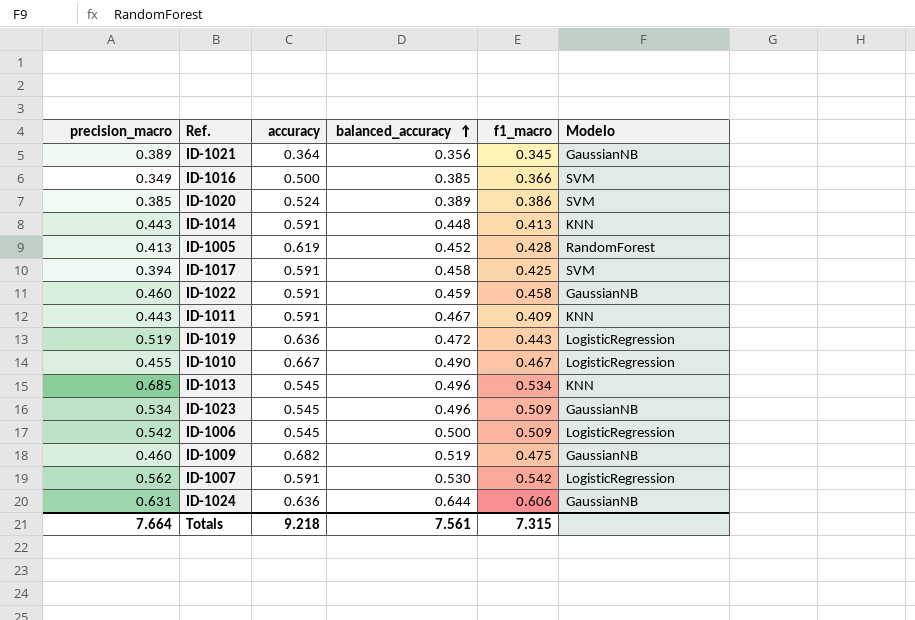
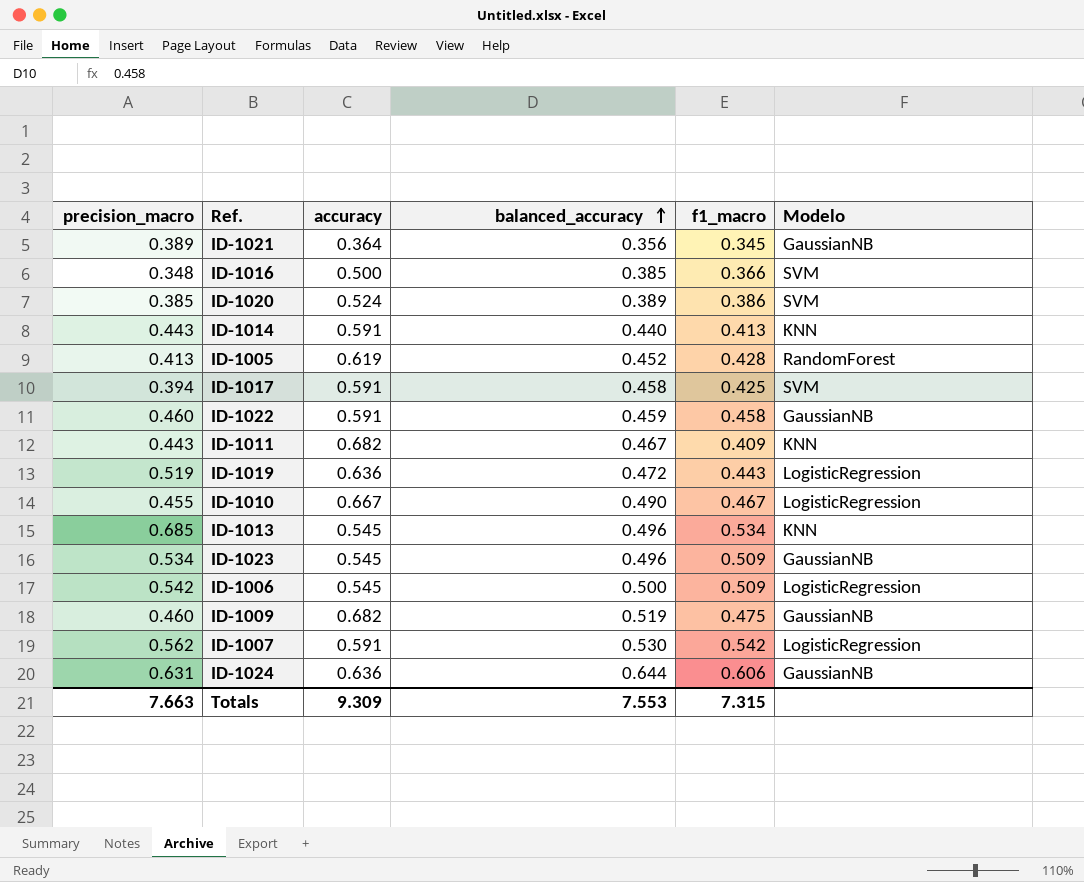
ID-1016 | precision_macro: 0.349 -> 0.348
ID-1014 | balanced_accuracy: 0.448 -> 0.440
ID-1011 | accuracy: 0.591 -> 0.682
Totals | precision_macro: 7.664 -> 7.663
Totals | accuracy: 9.218 -> 9.309
Totals | balanced_accuracy: 7.561 -> 7.553

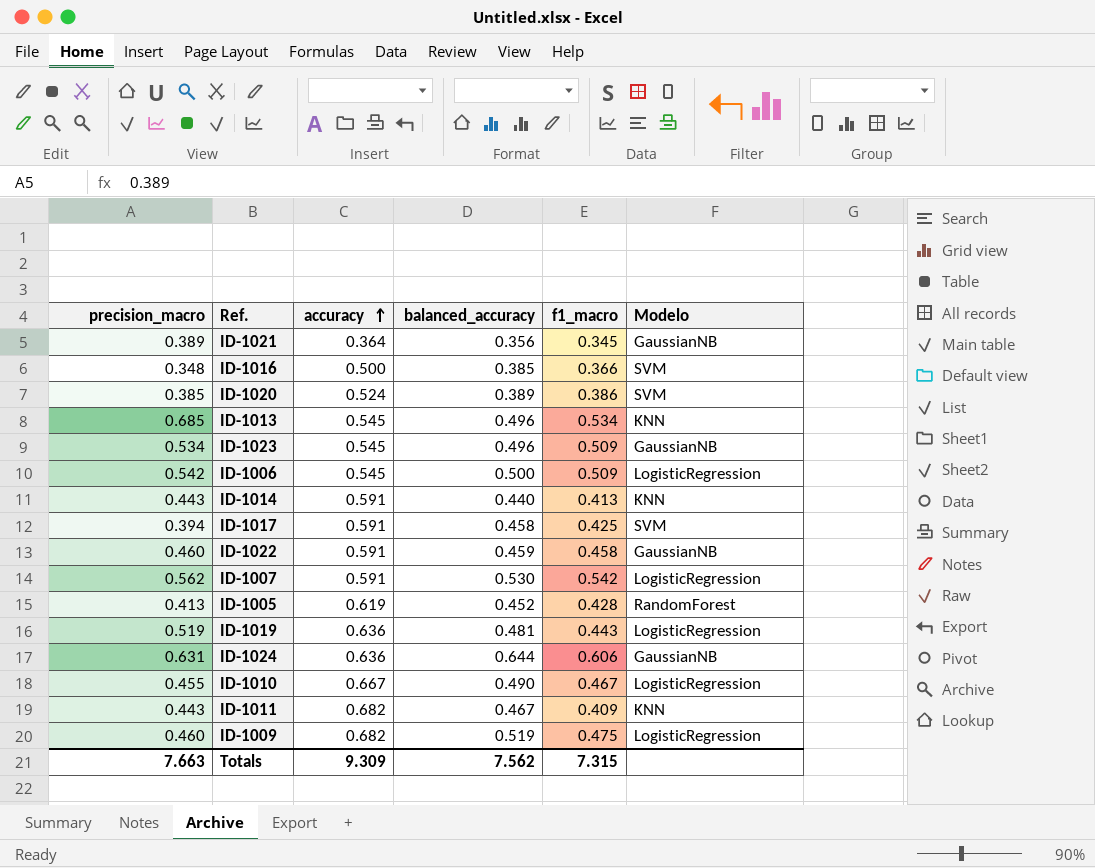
row order: balanced_accuracy ascending -> accuracy ascending
ID-1019 | balanced_accuracy: 0.472 -> 0.481
ID-1009 | Modelo: GaussianNB -> LogisticRegression
Totals | balanced_accuracy: 7.553 -> 7.562

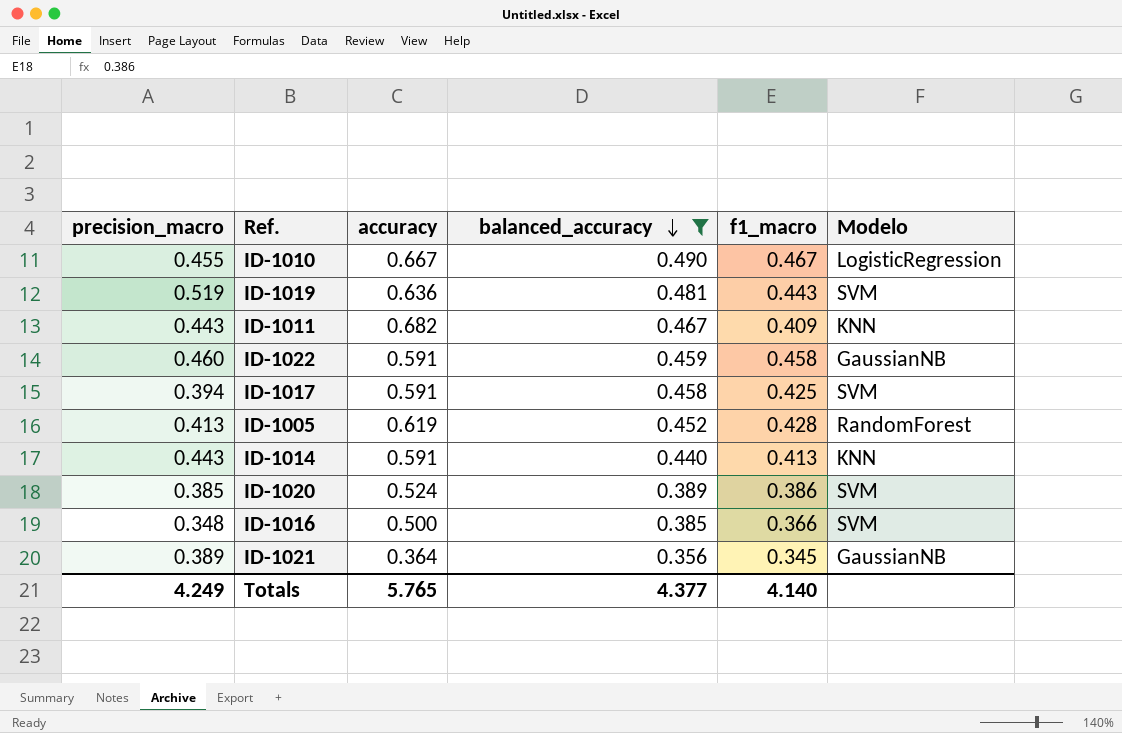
filter: none -> balanced_accuracy <= 0.490
row order: accuracy ascending -> balanced_accuracy descending
ID-1019 | Modelo: LogisticRegression -> SVM
Totals | precision_macro: 7.663 -> 4.249
Totals | accuracy: 9.309 -> 5.765
Totals | balanced_accuracy: 7.562 -> 4.377
Totals | f1_macro: 7.315 -> 4.140

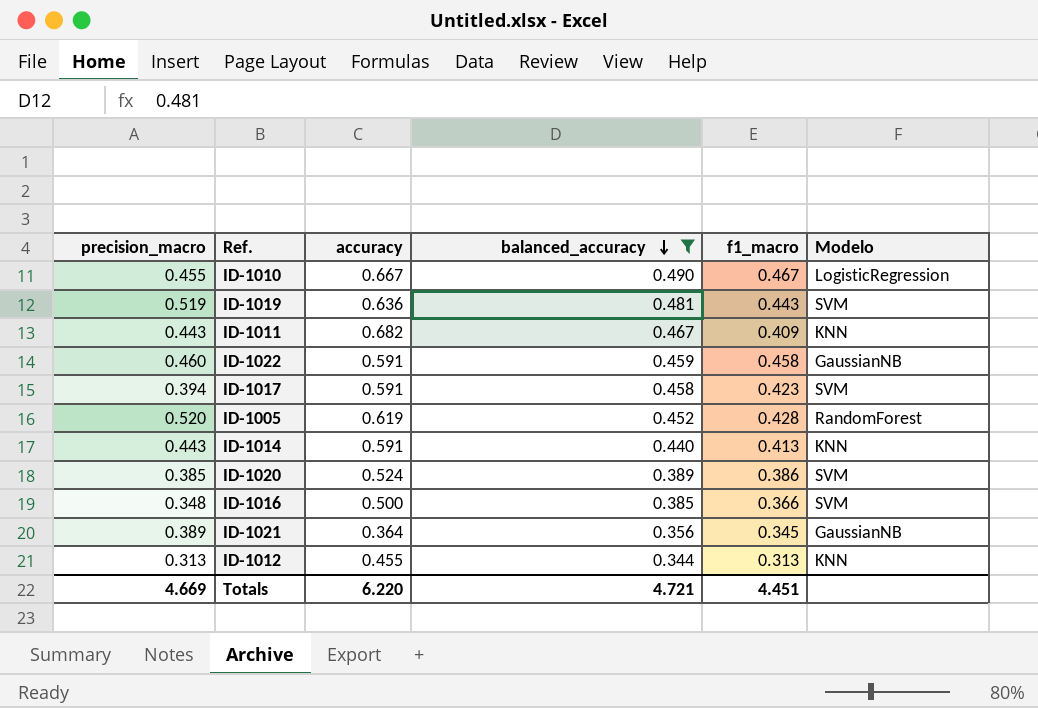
ID-1017 | f1_macro: 0.425 -> 0.423
ID-1005 | precision_macro: 0.413 -> 0.520
row ID-1012: none -> 0.313 | 0.455 | 0.344 | 0.313 | KNN
Totals | precision_macro: 4.249 -> 4.669
Totals | accuracy: 5.765 -> 6.220
Totals | balanced_accuracy: 4.377 -> 4.721
Totals | f1_macro: 4.140 -> 4.451

